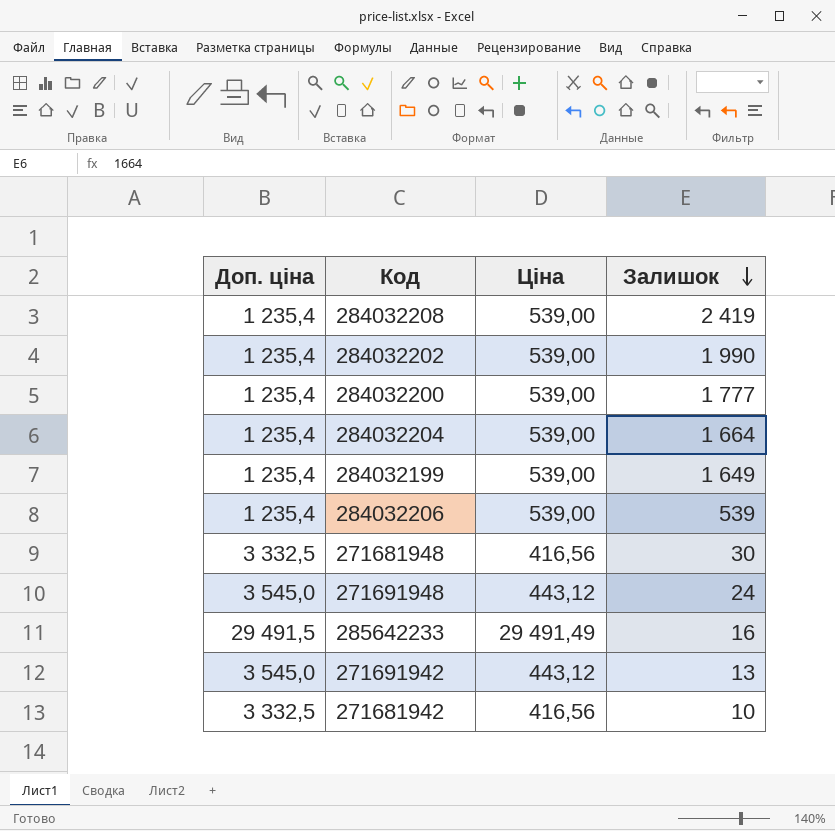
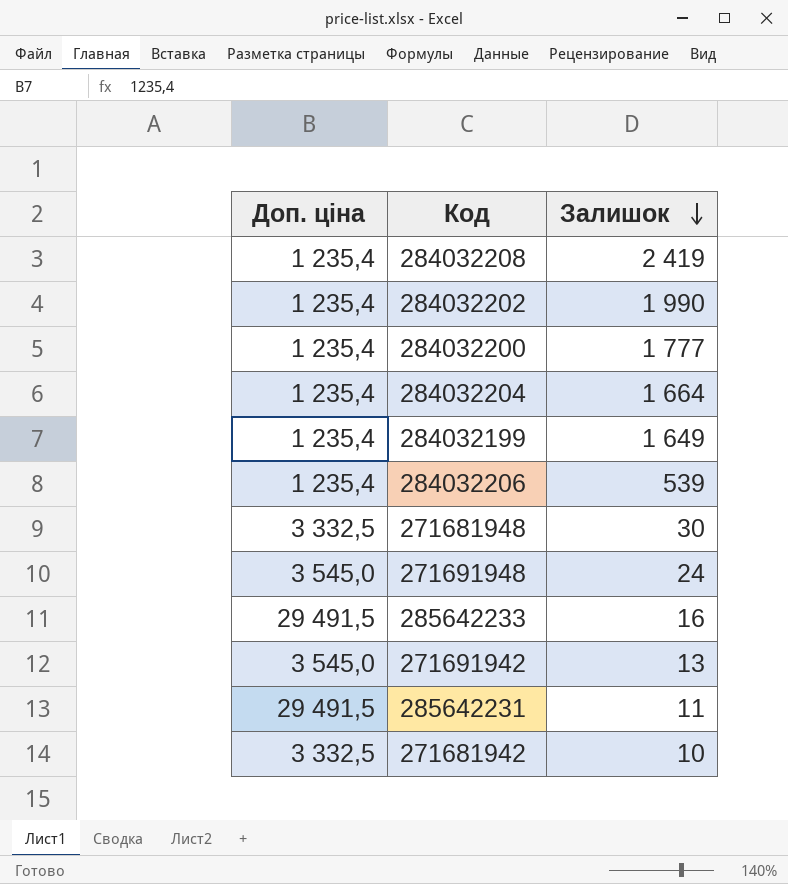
column Ціна | position: 3 -> none
row 285642231: none -> 29 491,5 | 11

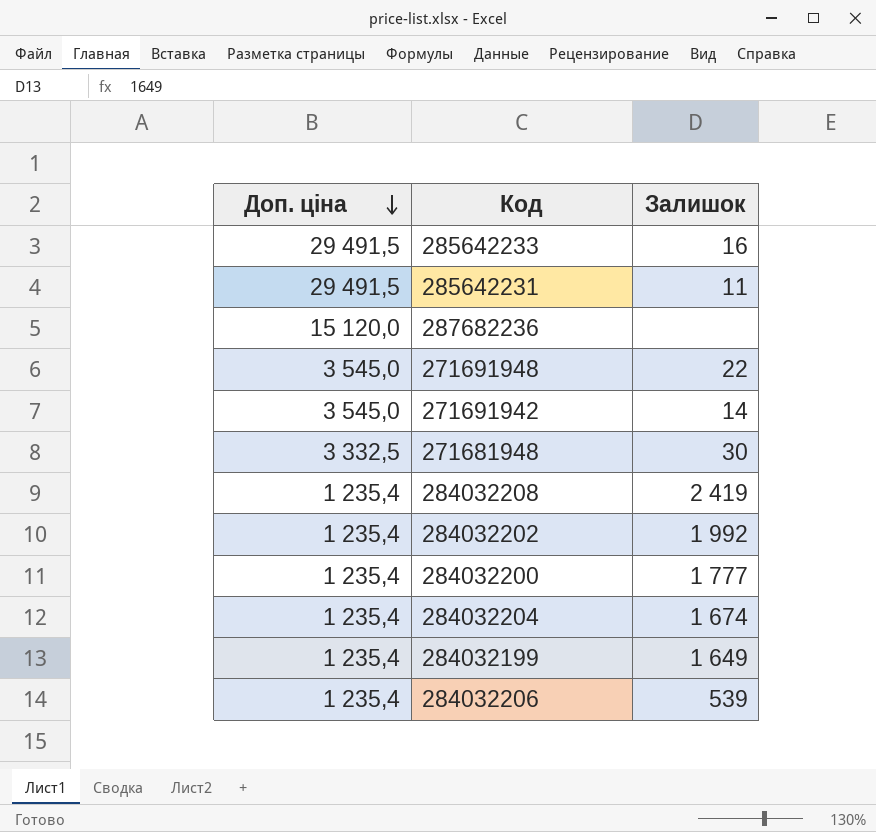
row order: Залишок descending -> Доп. ціна descending
row 271681942: 3 332,5 | 10 -> none
row 287682236: none -> 15 120,0 | none
271691948 | Залишок: 24 -> 22
271691942 | Залишок: 13 -> 14
284032202 | Залишок: 1 990 -> 1 992
284032204 | Залишок: 1 664 -> 1 674

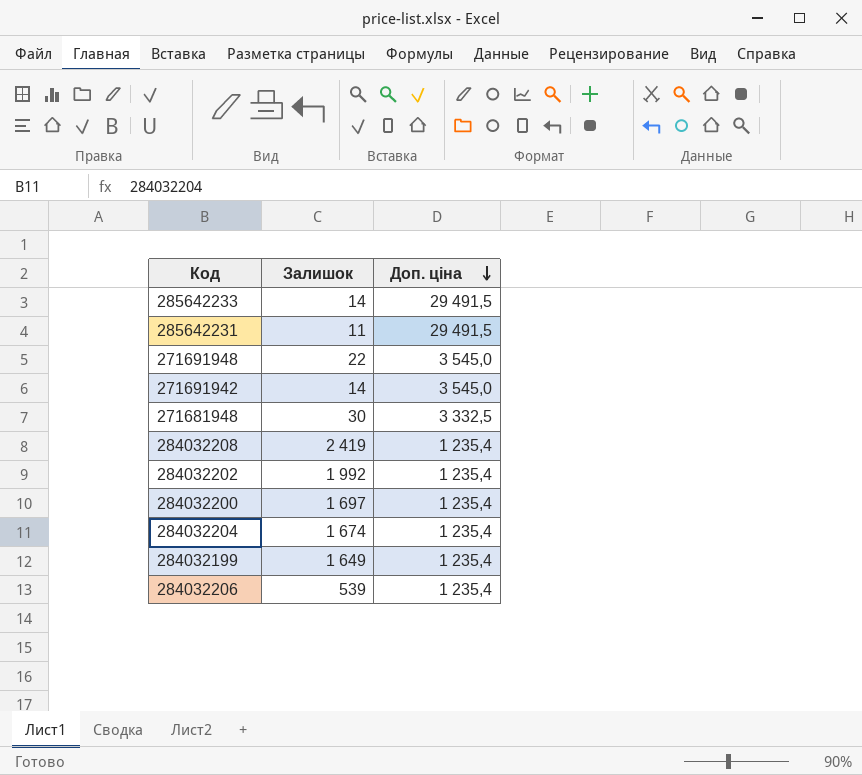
column Доп. ціна | position: 1 -> 3
row 287682236: 15 120,0 | none -> none
285642233 | Залишок: 16 -> 14
284032200 | Залишок: 1 777 -> 1 697

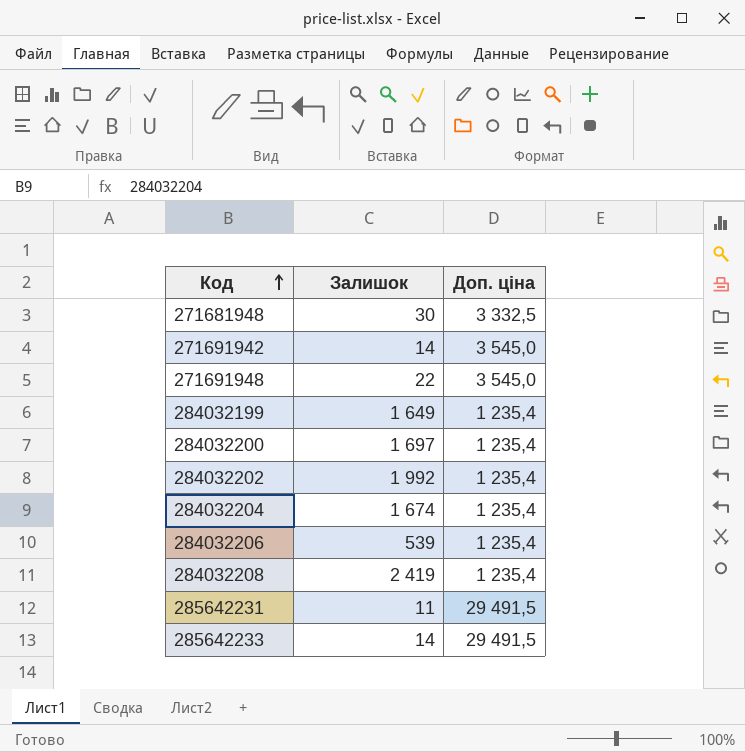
row order: Доп. ціна descending -> Код ascending

